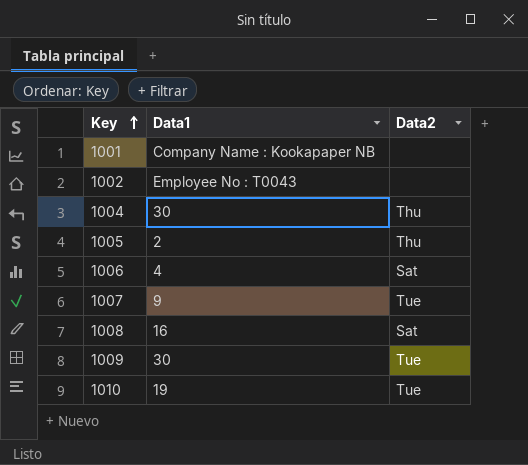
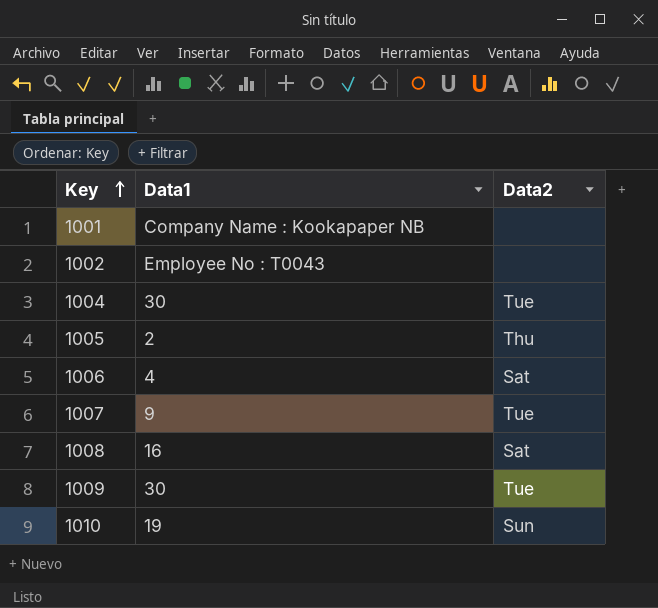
1004 | Data2: Thu -> Tue
1010 | Data2: Tue -> Sun

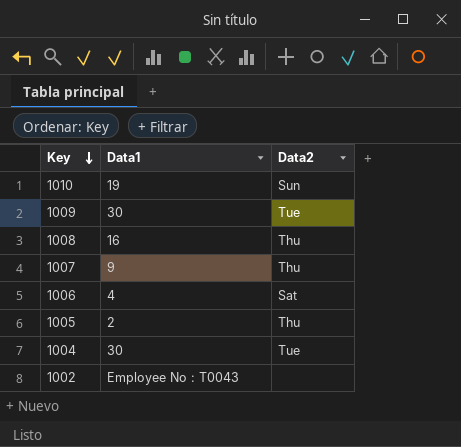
row order: Key ascending -> Key descending
row 1001: Company Name : Kookapaper NB | none -> none
1008 | Data2: Sat -> Thu
1007 | Data2: Tue -> Thu

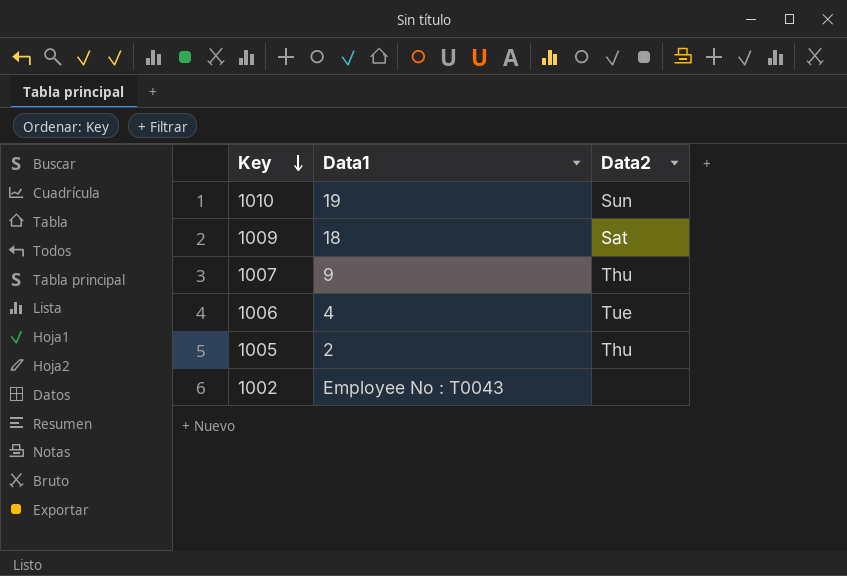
row 1008: 16 | Thu -> none
row 1004: 30 | Tue -> none
1009 | Data1: 30 -> 18
1009 | Data2: Tue -> Sat
1006 | Data2: Sat -> Tue

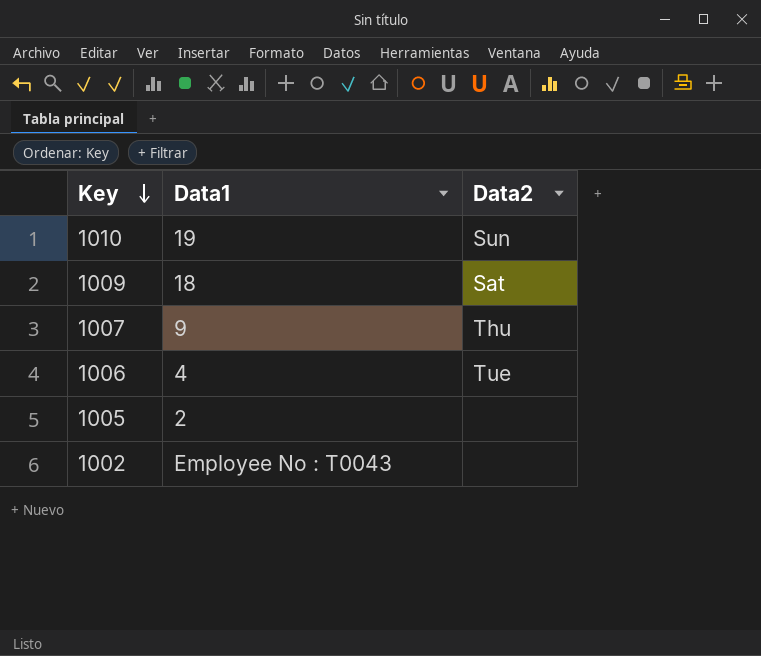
1005 | Data2: Thu -> none

